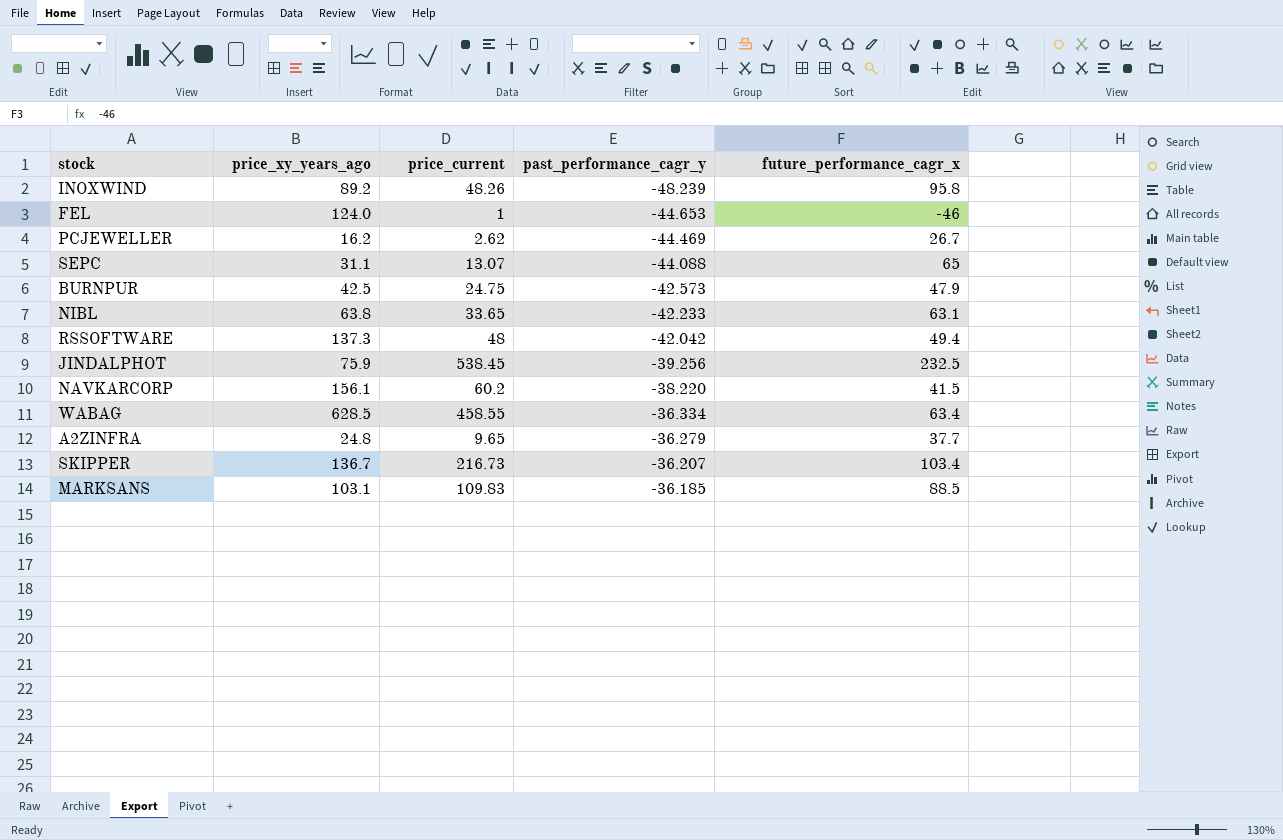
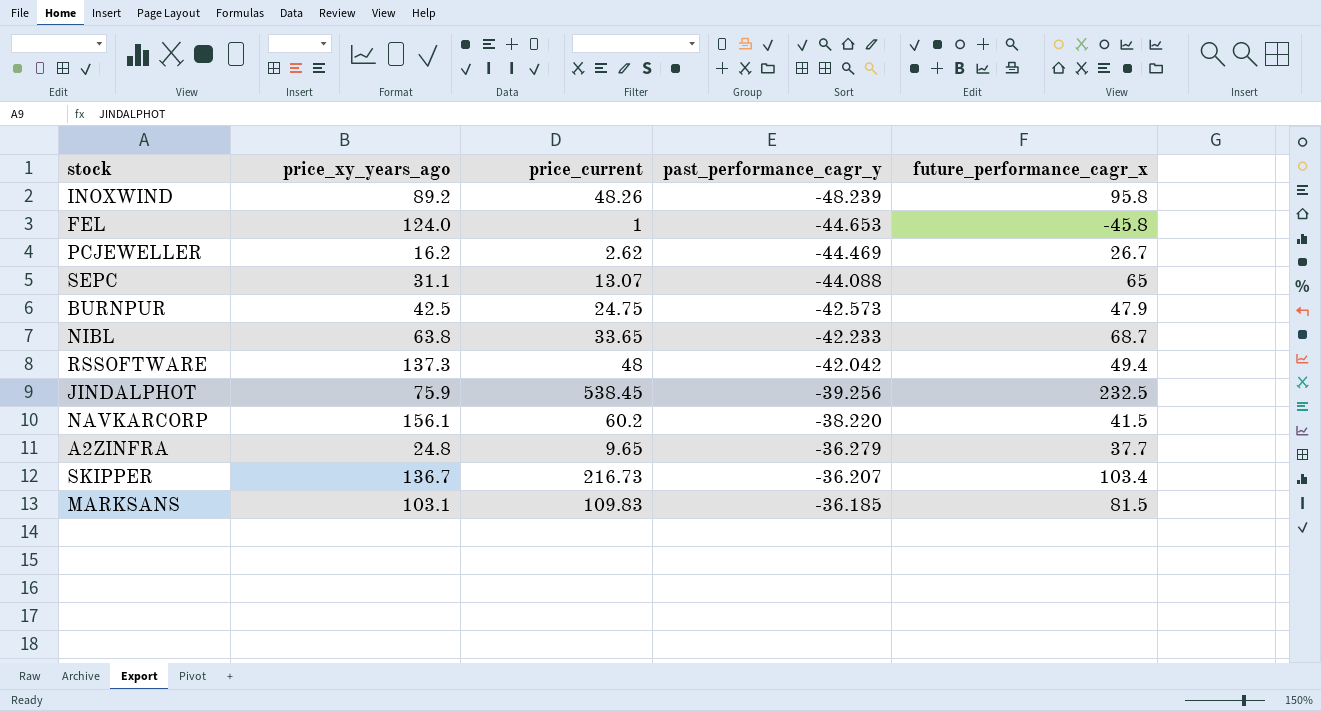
row WABAG: 628.5 | 458.55 | -36.334 | 63.4 -> none
FEL | future_performance_cagr_x: -46 -> -45.8
NIBL | future_performance_cagr_x: 63.1 -> 68.7
MARKSANS | future_performance_cagr_x: 88.5 -> 81.5

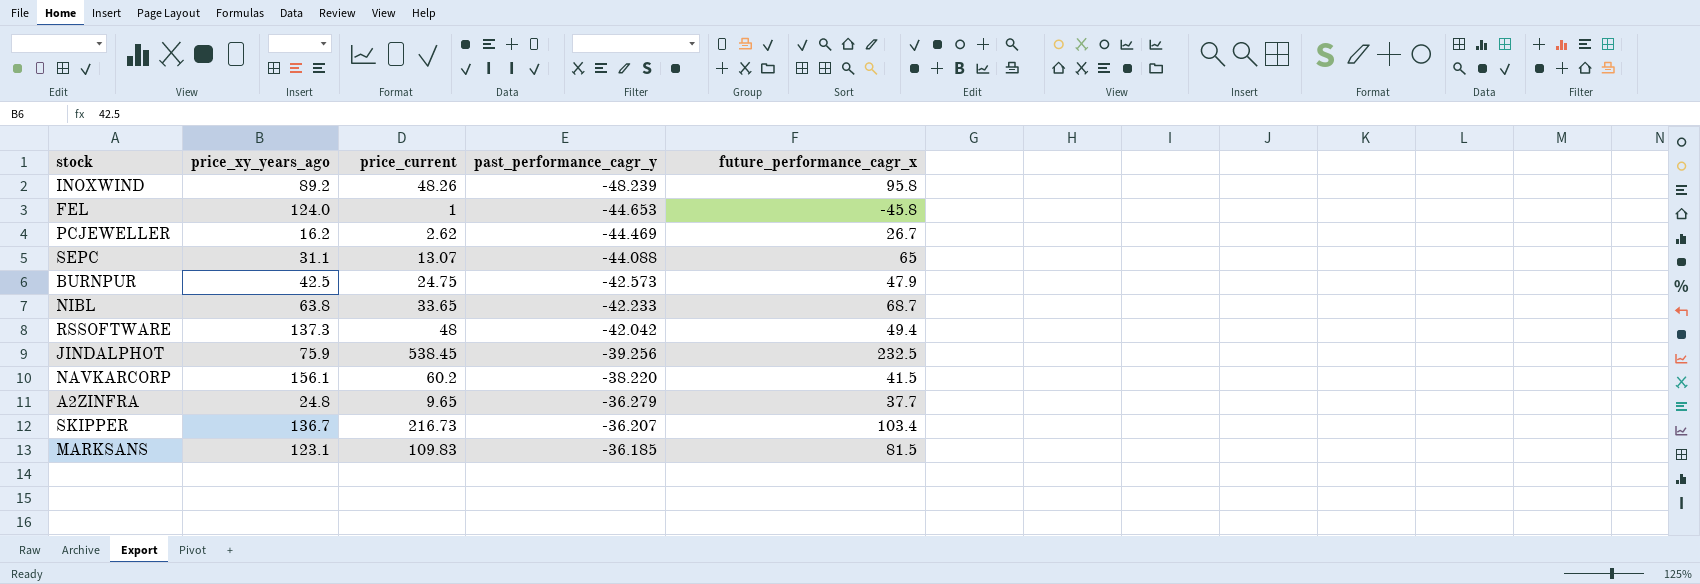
MARKSANS | price_xy_years_ago: 103.1 -> 123.1

